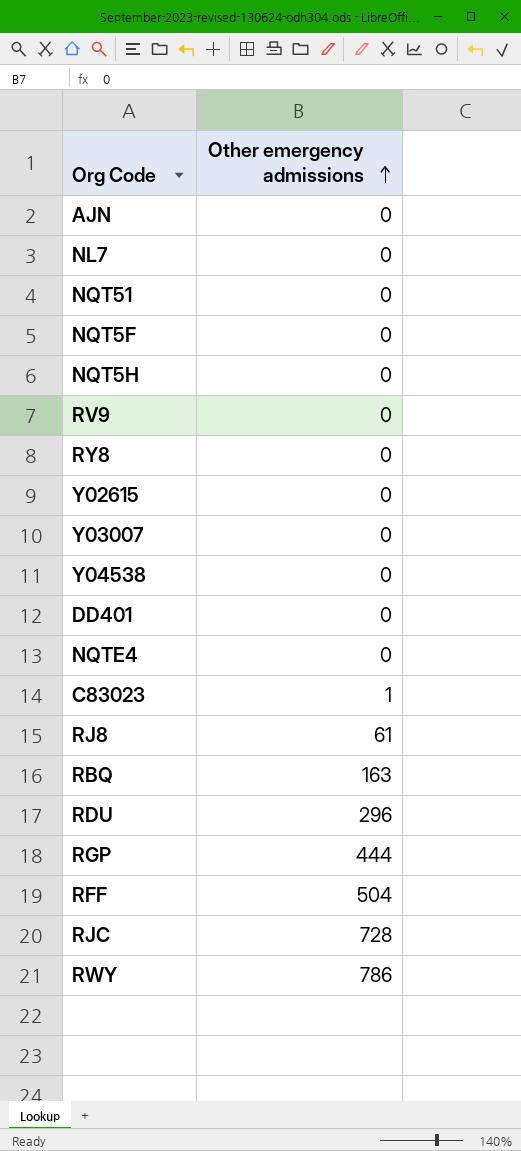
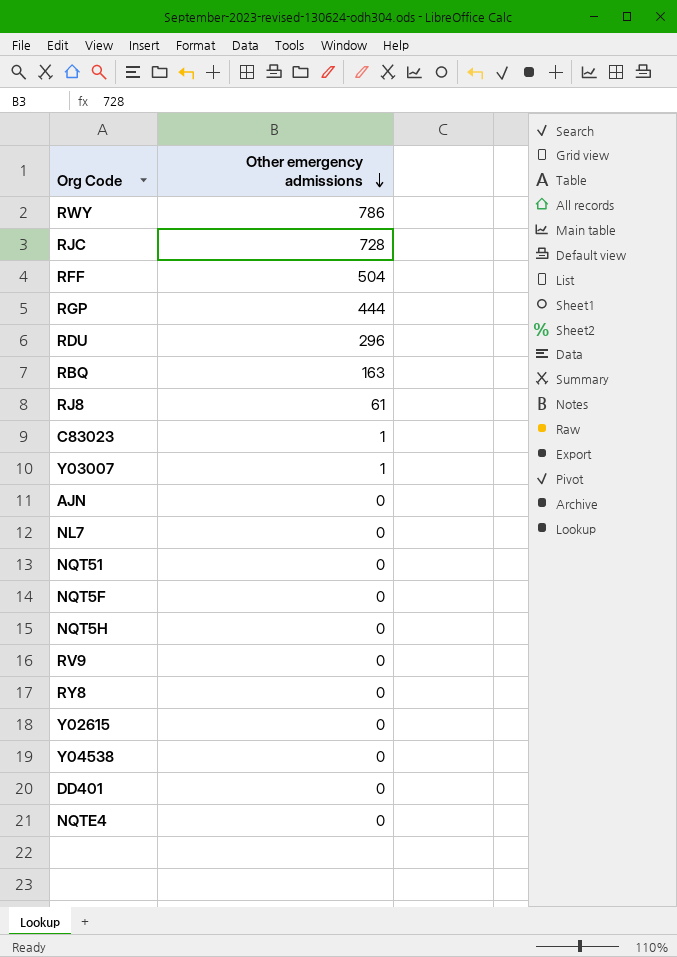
row order: Other emergency admissions ascending -> Other emergency admissions descending
Y03007 | Other emergency admissions: 0 -> 1

